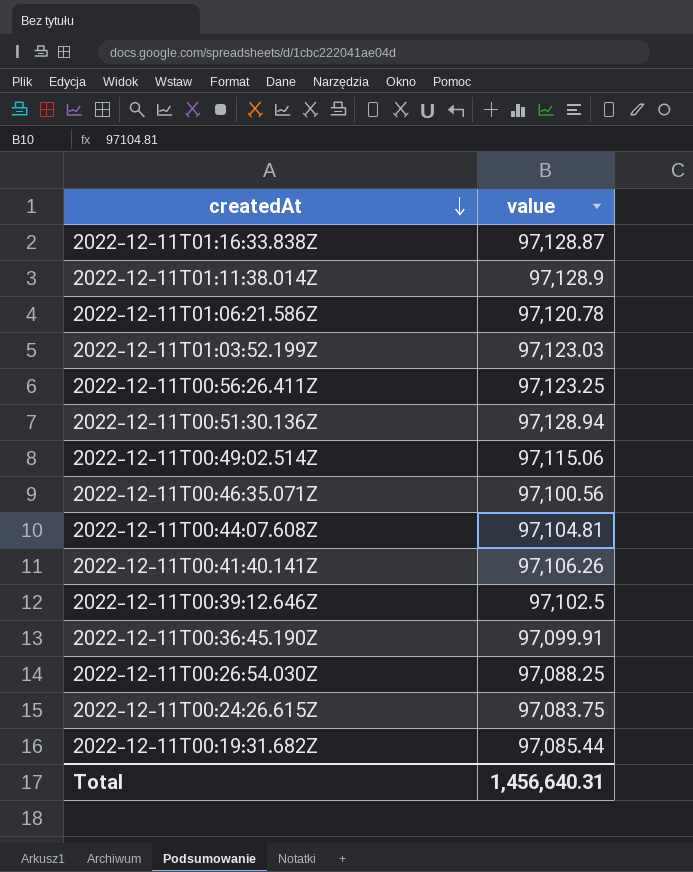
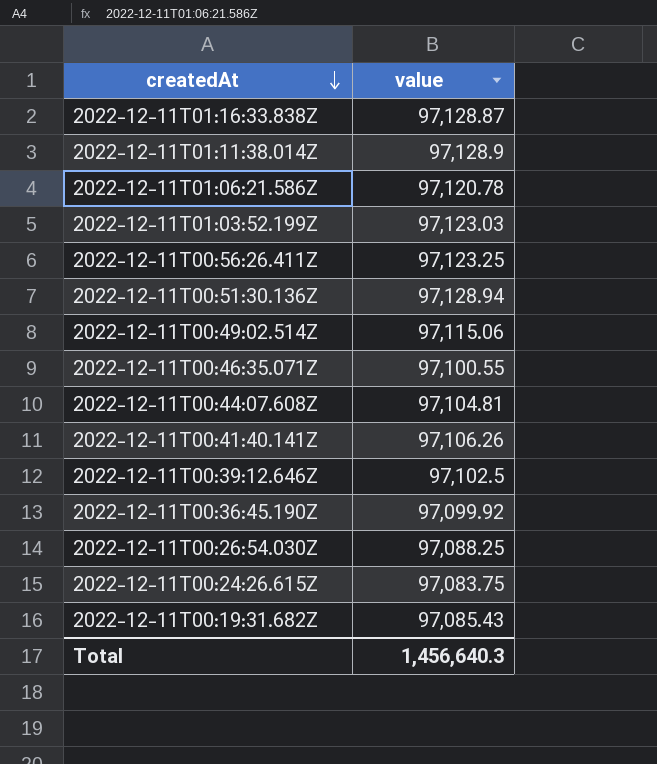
2022-12-11T00:46:35.071Z | value: 97,100.56 -> 97,100.55
2022-12-11T00:36:45.190Z | value: 97,099.91 -> 97,099.92
2022-12-11T00:19:31.682Z | value: 97,085.44 -> 97,085.43
Total | value: 1,456,640.31 -> 1,456,640.3

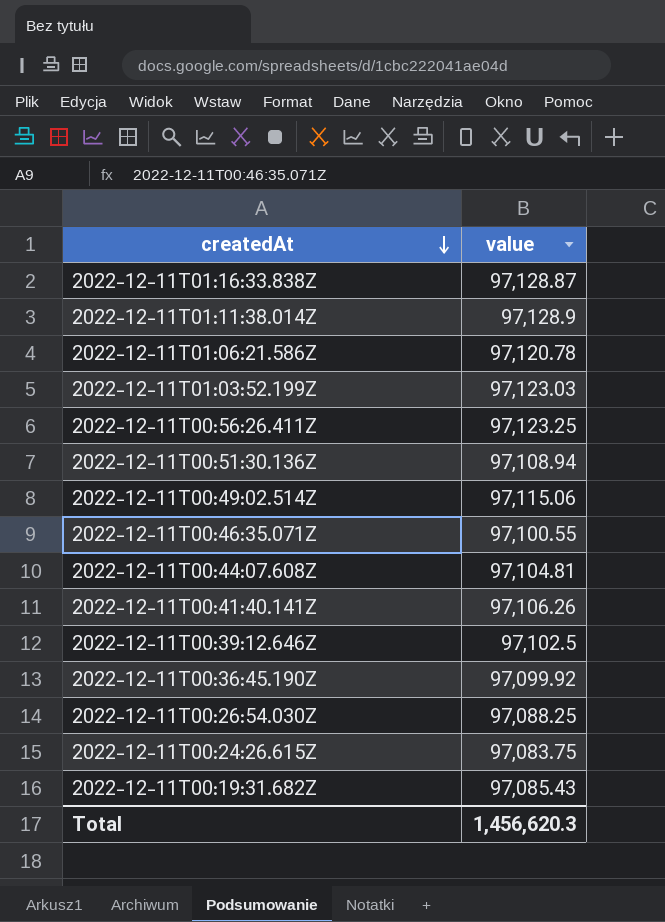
2022-12-11T00:51:30.136Z | value: 97,128.94 -> 97,108.94
Total | value: 1,456,640.3 -> 1,456,620.3

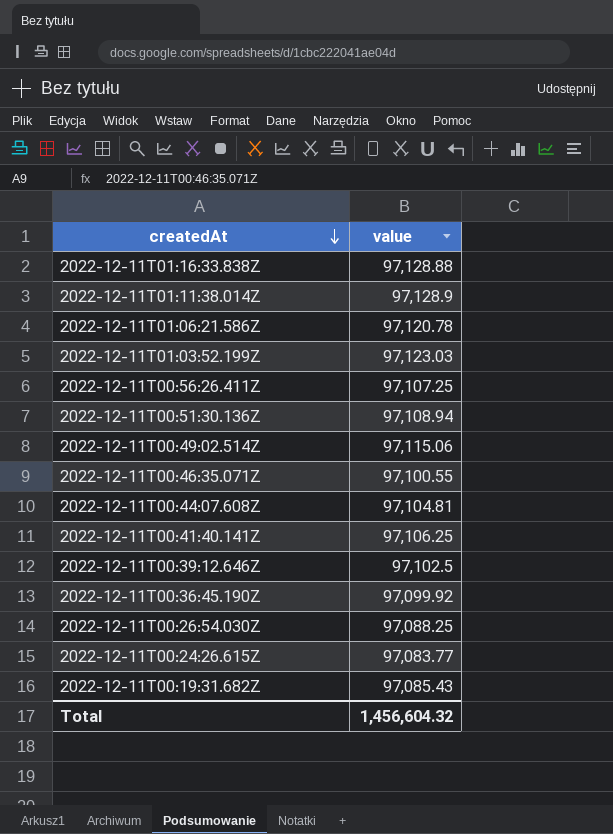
2022-12-11T01:16:33.838Z | value: 97,128.87 -> 97,128.88
2022-12-11T00:56:26.411Z | value: 97,123.25 -> 97,107.25
2022-12-11T00:41:40.141Z | value: 97,106.26 -> 97,106.25
2022-12-11T00:24:26.615Z | value: 97,083.75 -> 97,083.77
Total | value: 1,456,620.3 -> 1,456,604.32

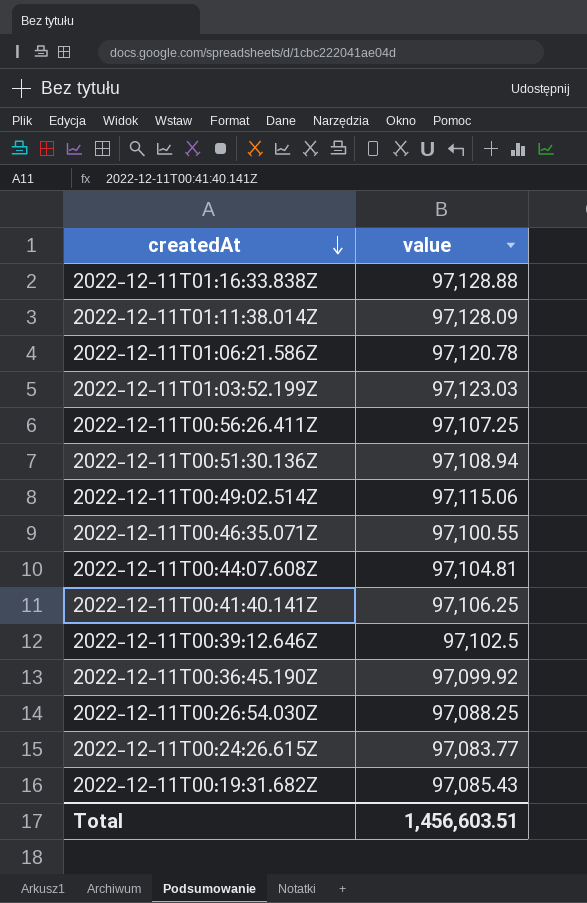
2022-12-11T01:11:38.014Z | value: 97,128.9 -> 97,128.09
Total | value: 1,456,604.32 -> 1,456,603.51

